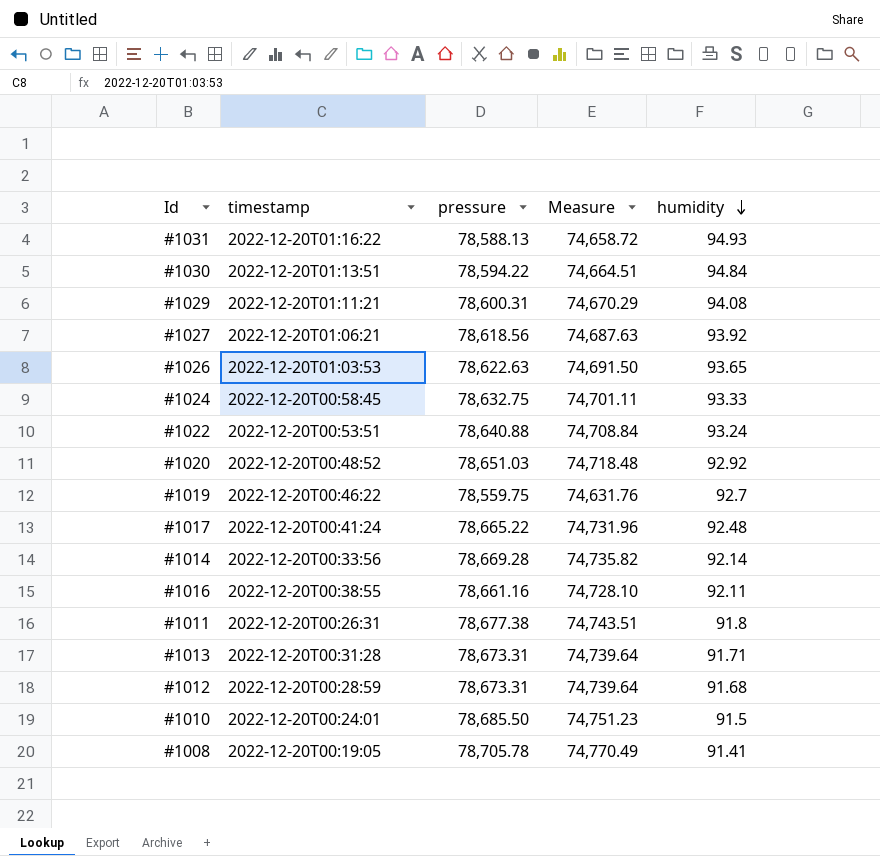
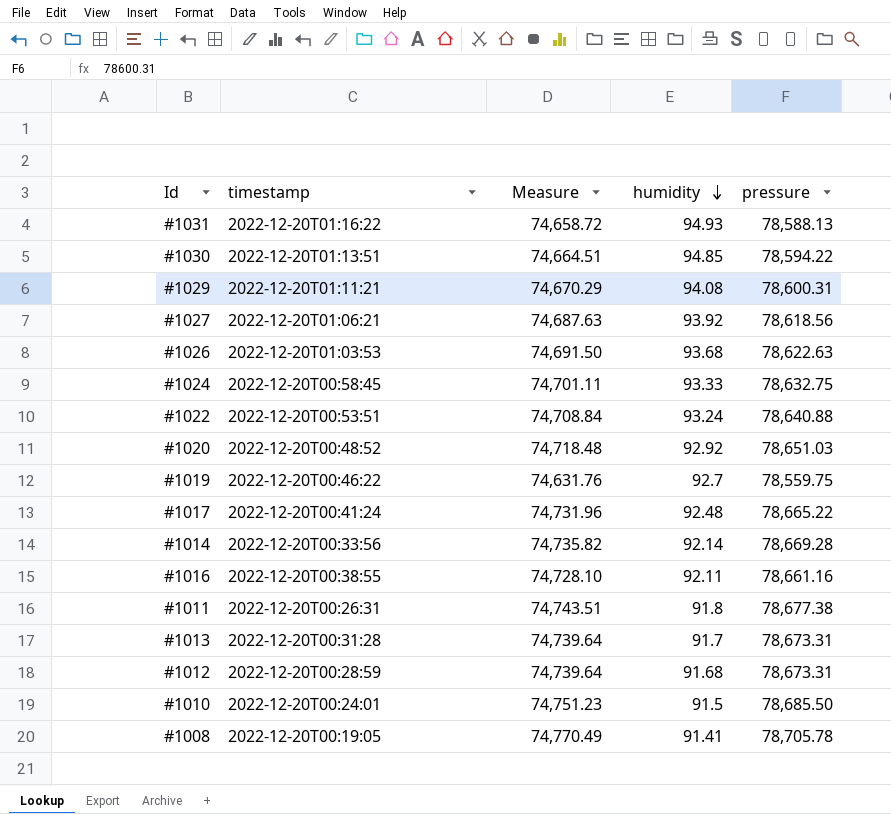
column pressure | position: 3 -> 5
#1030 | humidity: 94.84 -> 94.85
#1026 | humidity: 93.65 -> 93.68
#1013 | humidity: 91.71 -> 91.7

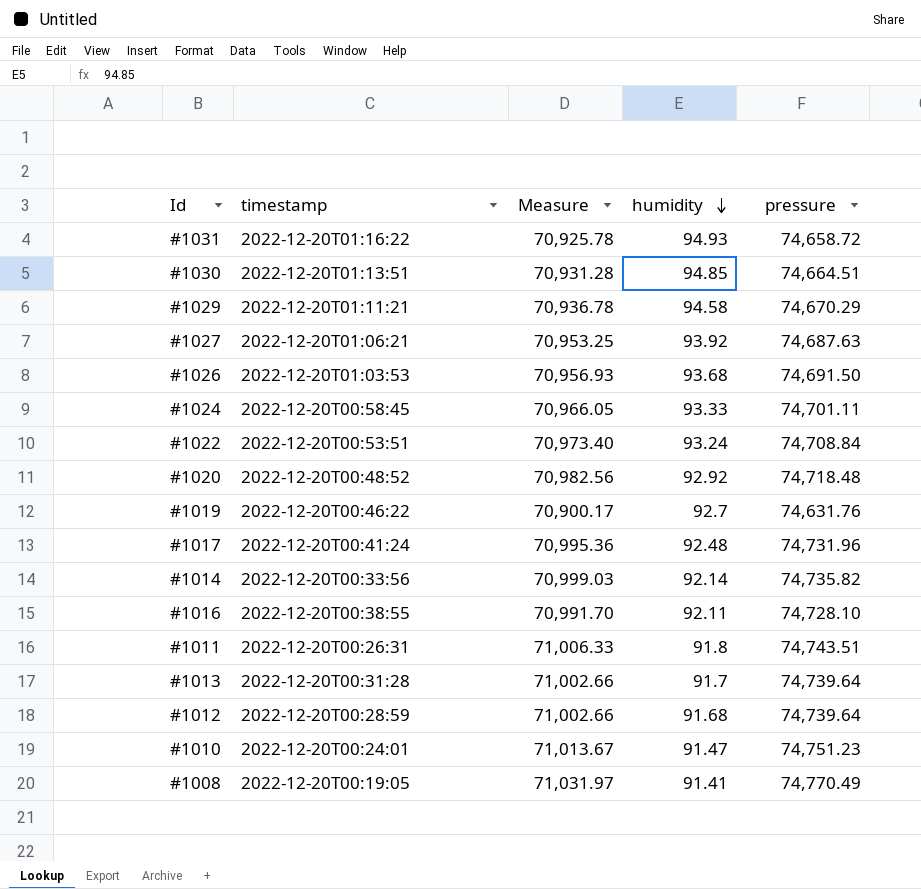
#1031 | Measure: 74,658.72 -> 70,925.78
#1031 | pressure: 78,588.13 -> 74,658.72
#1030 | Measure: 74,664.51 -> 70,931.28
#1030 | pressure: 78,594.22 -> 74,664.51
#1029 | Measure: 74,670.29 -> 70,936.78
#1029 | humidity: 94.08 -> 94.58
#1029 | pressure: 78,600.31 -> 74,670.29
#1027 | Measure: 74,687.63 -> 70,953.25
#1027 | pressure: 78,618.56 -> 74,687.63
#1026 | Measure: 74,691.50 -> 70,956.93
#1026 | pressure: 78,622.63 -> 74,691.50
#1024 | Measure: 74,701.11 -> 70,966.05
#1024 | pressure: 78,632.75 -> 74,701.11
#1022 | Measure: 74,708.84 -> 70,973.40
#1022 | pressure: 78,640.88 -> 74,708.84
#1020 | Measure: 74,718.48 -> 70,982.56
#1020 | pressure: 78,651.03 -> 74,718.48
#1019 | Measure: 74,631.76 -> 70,900.17
#1019 | pressure: 78,559.75 -> 74,631.76
#1017 | Measure: 74,731.96 -> 70,995.36
#1017 | pressure: 78,665.22 -> 74,731.96
#1014 | Measure: 74,735.82 -> 70,999.03
#1014 | pressure: 78,669.28 -> 74,735.82
#1016 | Measure: 74,728.10 -> 70,991.70
#1016 | pressure: 78,661.16 -> 74,728.10
#1011 | Measure: 74,743.51 -> 71,006.33
#1011 | pressure: 78,677.38 -> 74,743.51
#1013 | Measure: 74,739.64 -> 71,002.66
#1013 | pressure: 78,673.31 -> 74,739.64
#1012 | Measure: 74,739.64 -> 71,002.66
#1012 | pressure: 78,673.31 -> 74,739.64
#1010 | Measure: 74,751.23 -> 71,013.67
#1010 | humidity: 91.5 -> 91.47
#1010 | pressure: 78,685.50 -> 74,751.23
#1008 | Measure: 74,770.49 -> 71,031.97
#1008 | pressure: 78,705.78 -> 74,770.49

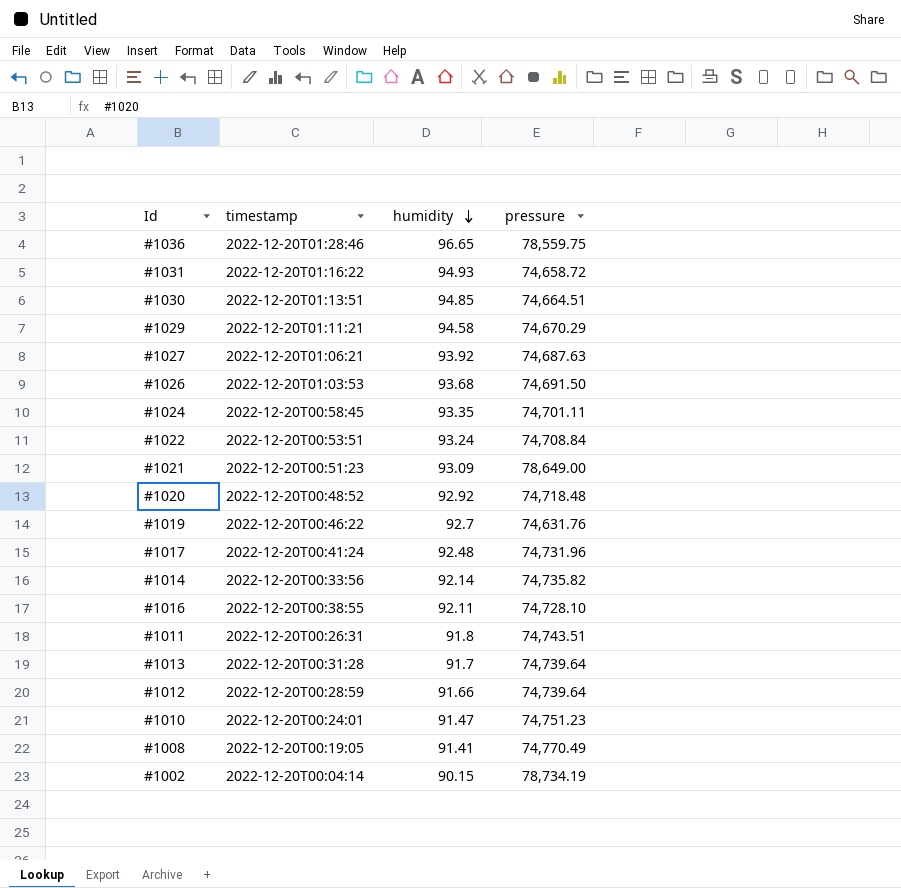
column Measure | formula: [pressure] * 0.95 -> none
row #1036: none -> 2022-12-20T01:28:46 | 96.65 | 78,559.75
#1024 | humidity: 93.33 -> 93.35
row #1021: none -> 2022-12-20T00:51:23 | 93.09 | 78,649.00
#1012 | humidity: 91.68 -> 91.66
row #1002: none -> 2022-12-20T00:04:14 | 90.15 | 78,734.19

